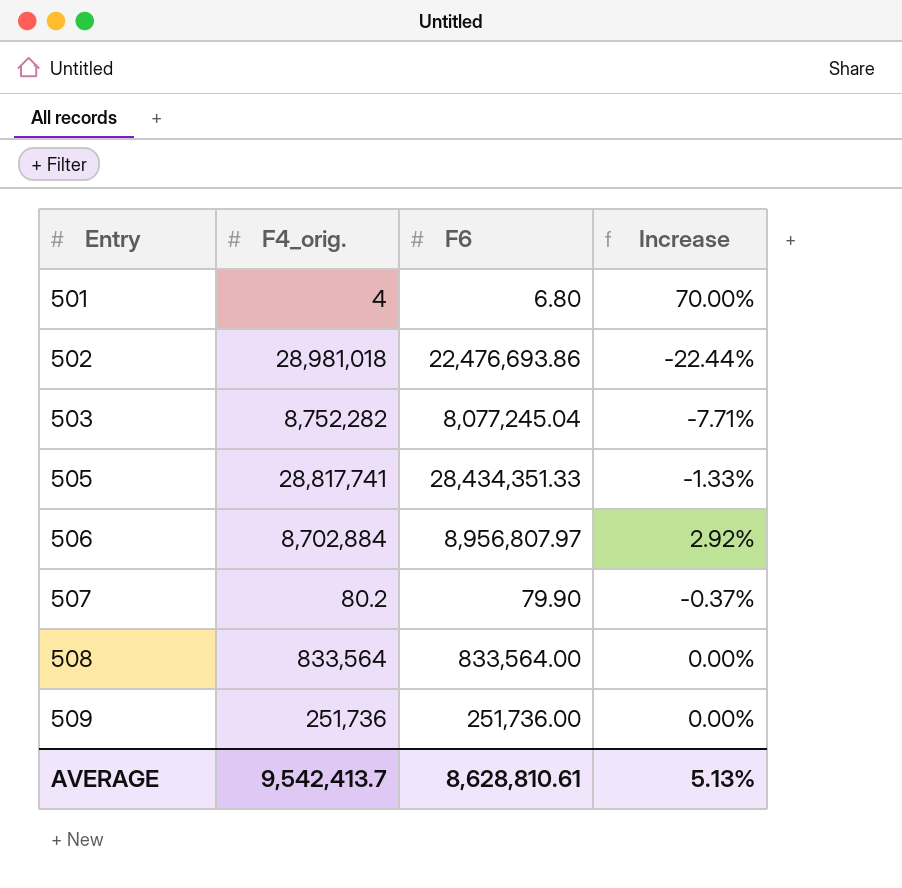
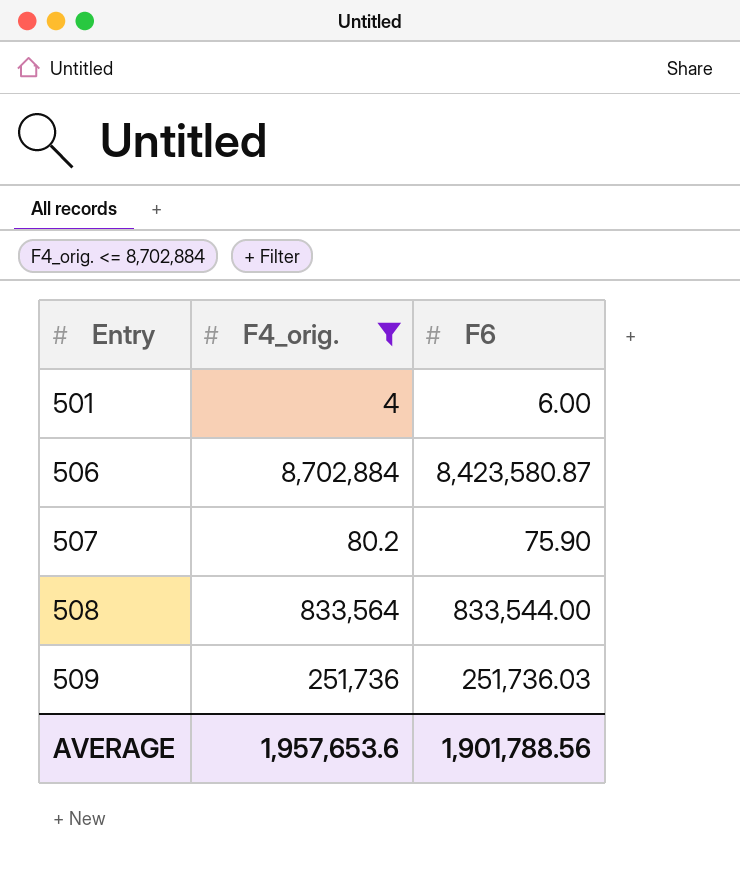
filter: none -> F4_orig. <= 8,702,884
column Increase | formula: ([F6] - [F4_orig.]) / [F4_orig.] -> none
501 | F6: 6.80 -> 6.00
506 | F6: 8,956,807.97 -> 8,423,580.87
507 | F6: 79.90 -> 75.90
508 | F6: 833,564.00 -> 833,544.00
509 | F6: 251,736.00 -> 251,736.03
AVERAGE | F4_orig.: 9,542,413.7 -> 1,957,653.6
AVERAGE | F6: 8,628,810.61 -> 1,901,788.56

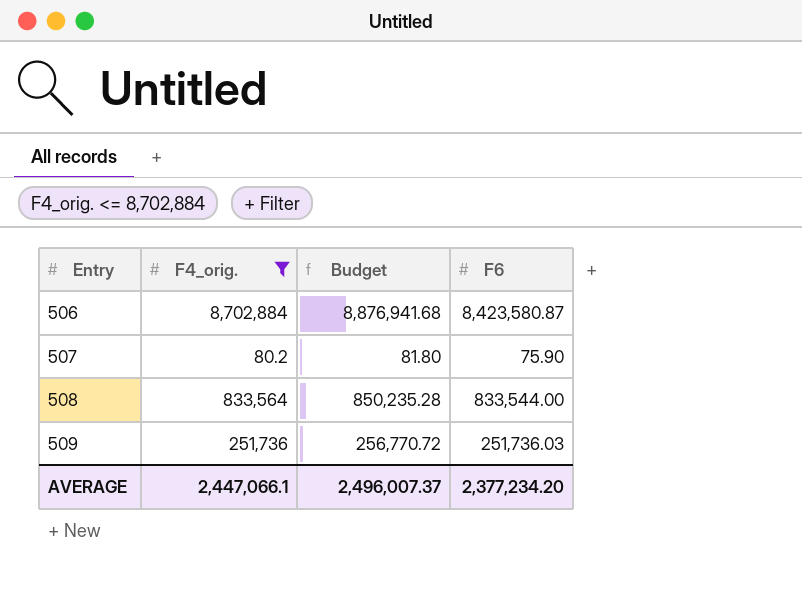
column Budget | formula: none -> [F4_orig.] * 1.02
row 501: 4 | 6.00 -> none
AVERAGE | F4_orig.: 1,957,653.6 -> 2,447,066.1
AVERAGE | F6: 1,901,788.56 -> 2,377,234.20

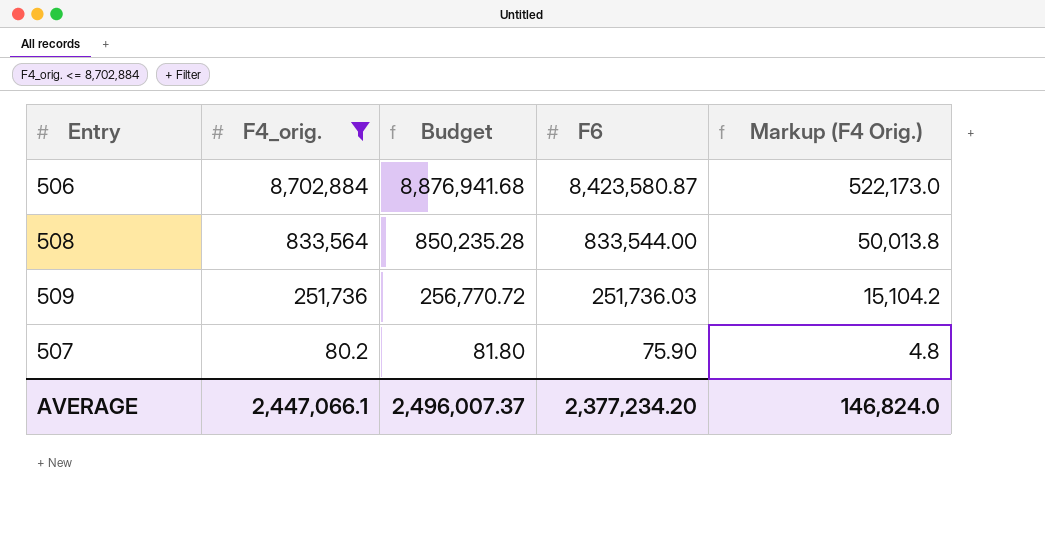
row order: Entry ascending -> F4_orig. descending
column Markup (F4 Orig.) | formula: none -> [F4_orig.] * 0.06

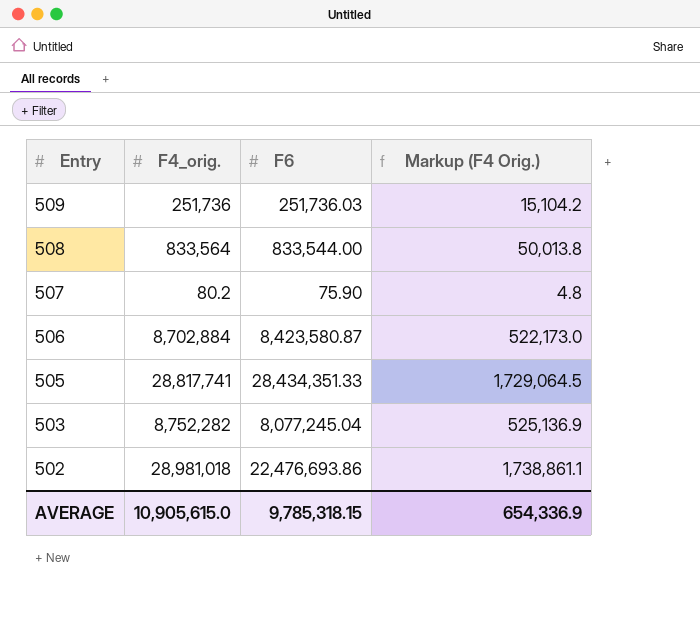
filter: F4_orig. <= 8,702,884 -> none
row order: F4_orig. descending -> Entry descending
column Budget | formula: [F4_orig.] * 1.02 -> none
AVERAGE | F4_orig.: 2,447,066.1 -> 10,905,615.0
AVERAGE | F6: 2,377,234.20 -> 9,785,318.15
AVERAGE | Markup (F4 Orig.): 146,824.0 -> 654,336.9

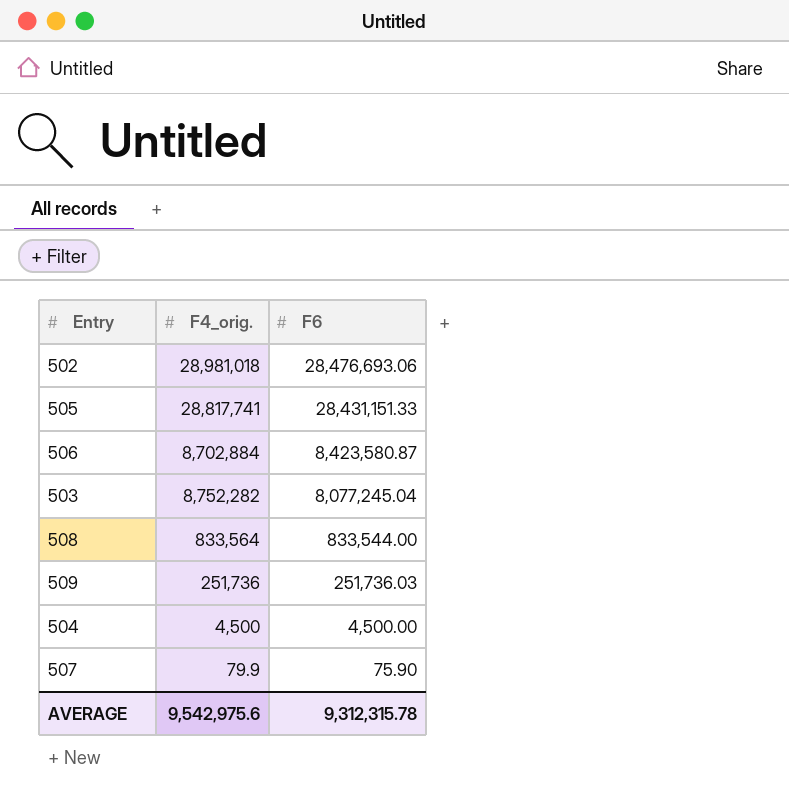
row order: Entry descending -> F6 descending
column Markup (F4 Orig.) | formula: [F4_orig.] * 0.06 -> none
502 | F6: 22,476,693.86 -> 28,476,693.06
505 | F6: 28,434,351.33 -> 28,431,151.33
row 504: none -> 4,500 | 4,500.00
507 | F4_orig.: 80.2 -> 79.9
AVERAGE | F4_orig.: 10,905,615.0 -> 9,542,975.6
AVERAGE | F6: 9,785,318.15 -> 9,312,315.78

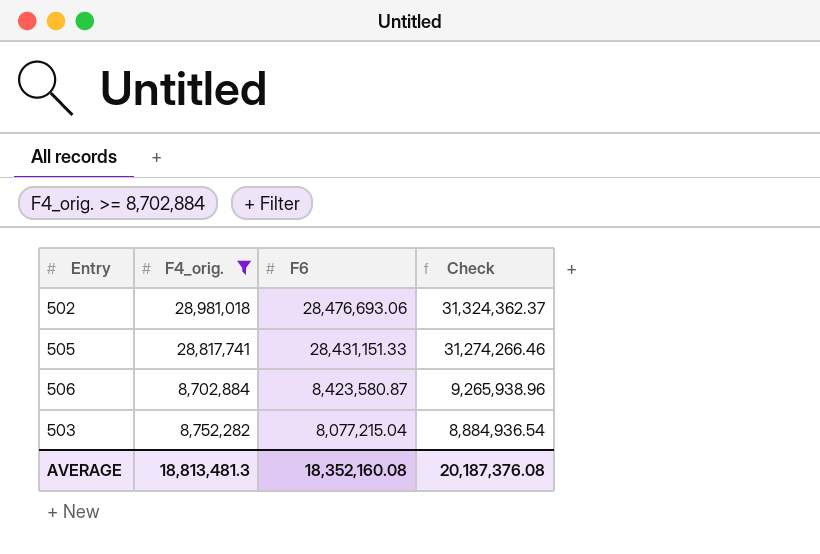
filter: none -> F4_orig. >= 8,702,884
column Check | formula: none -> [F6] * 1.1
503 | F6: 8,077,245.04 -> 8,077,215.04
AVERAGE | F4_orig.: 9,542,975.6 -> 18,813,481.3
AVERAGE | F6: 9,312,315.78 -> 18,352,160.08

